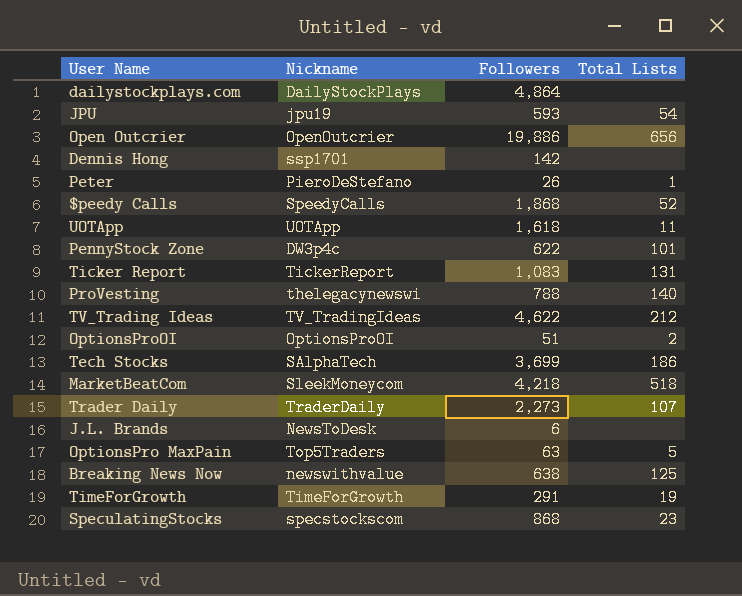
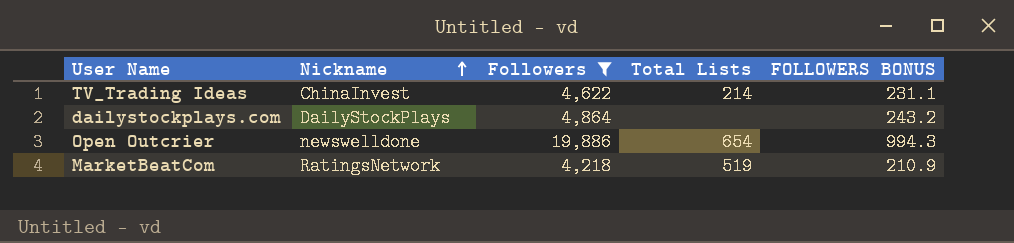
filter: none -> Followers >= 4,218
row order: none -> Nickname ascending
column FOLLOWERS BONUS | formula: none -> [Followers] * 0.05
TV_Trading Ideas | Nickname: TV_TradingIdeas -> ChinaInvest
TV_Trading Ideas | Total Lists: 212 -> 214
Open Outcrier | Nickname: OpenOutcrier -> newswelldone
Open Outcrier | Total Lists: 656 -> 654
MarketBeatCom | Nickname: SleekMoneycom -> RatingsNetwork
MarketBeatCom | Total Lists: 518 -> 519

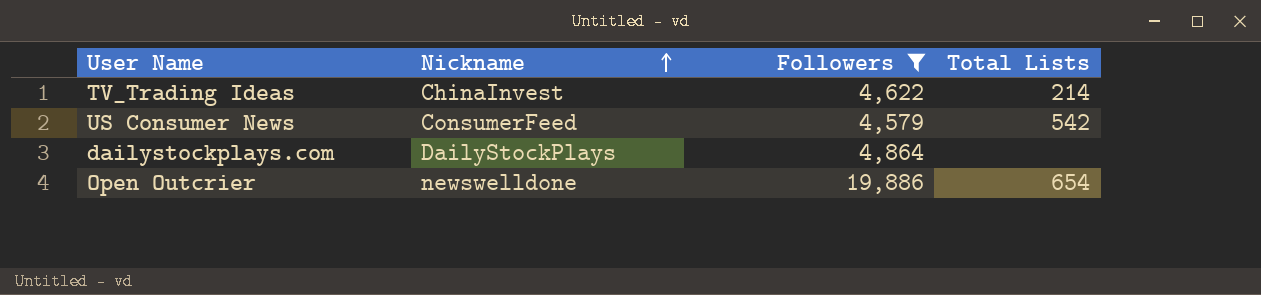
column FOLLOWERS BONUS | formula: [Followers] * 0.05 -> none
row MarketBeatCom: RatingsNetwork | 4,218 | 519 | 210.9 -> none
row US Consumer News: none -> ConsumerFeed | 4,579 | 542

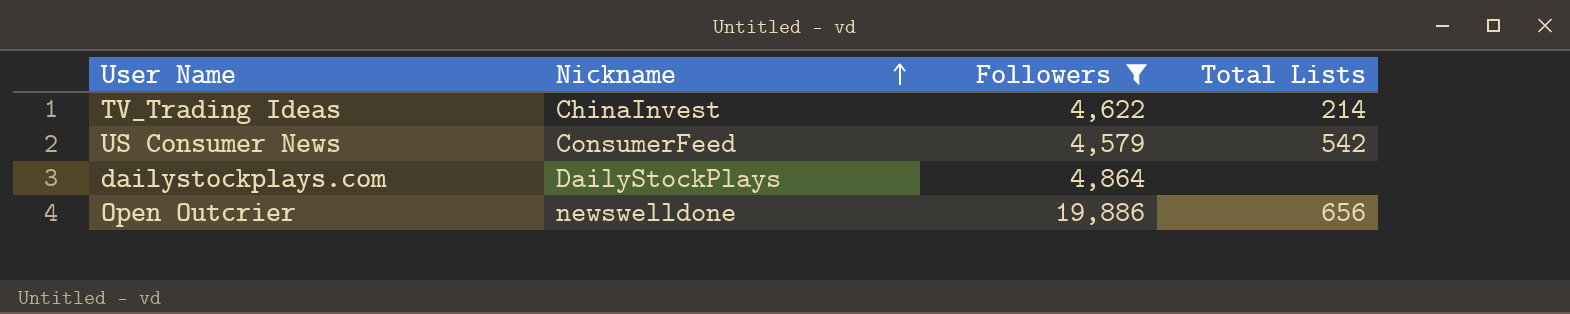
Open Outcrier | Total Lists: 654 -> 656

